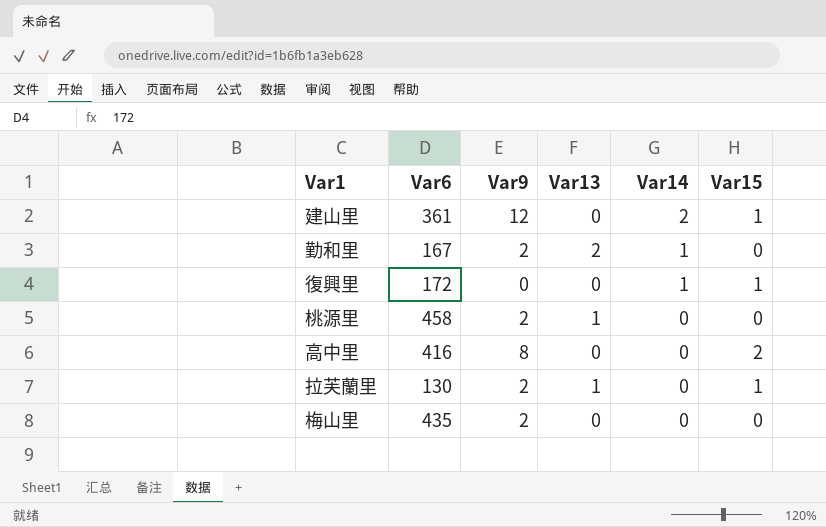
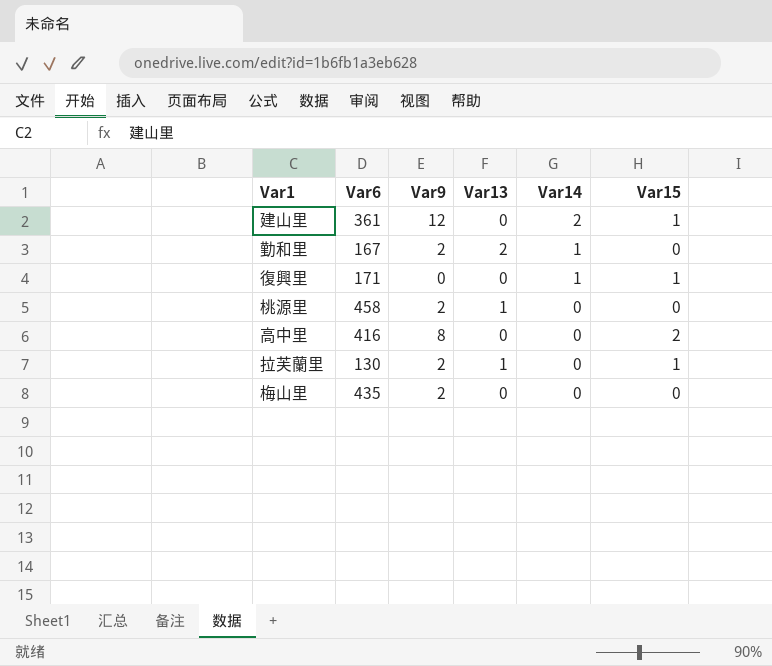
復興里 | Var6: 172 -> 171

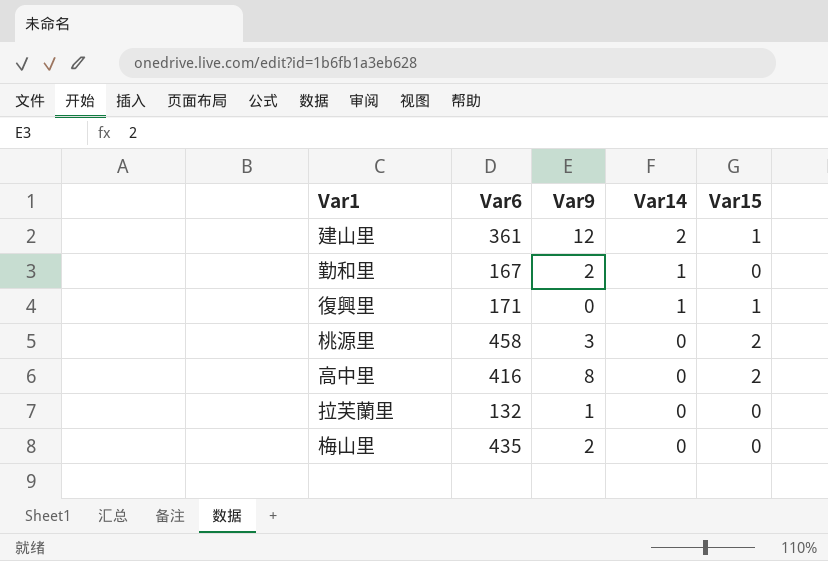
column Var13 | position: 4 -> none
桃源里 | Var9: 2 -> 3
桃源里 | Var15: 0 -> 2
拉芙蘭里 | Var6: 130 -> 132
拉芙蘭里 | Var9: 2 -> 1
拉芙蘭里 | Var15: 1 -> 0

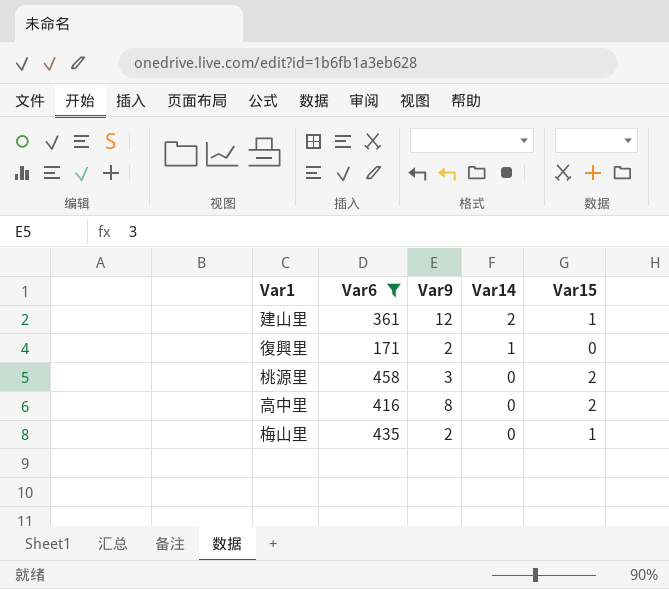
filter: none -> Var6 >= 171
復興里 | Var9: 0 -> 2
復興里 | Var15: 1 -> 0
梅山里 | Var15: 0 -> 1

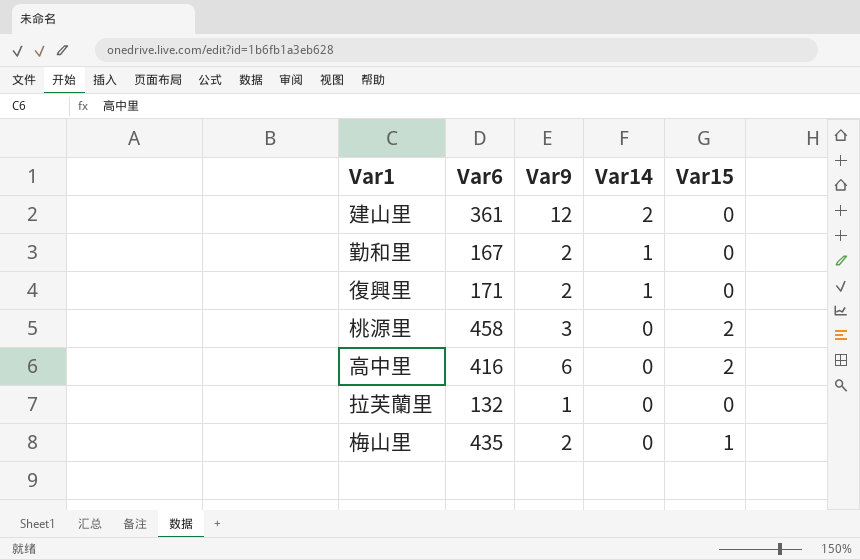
filter: Var6 >= 171 -> none
建山里 | Var15: 1 -> 0
高中里 | Var9: 8 -> 6

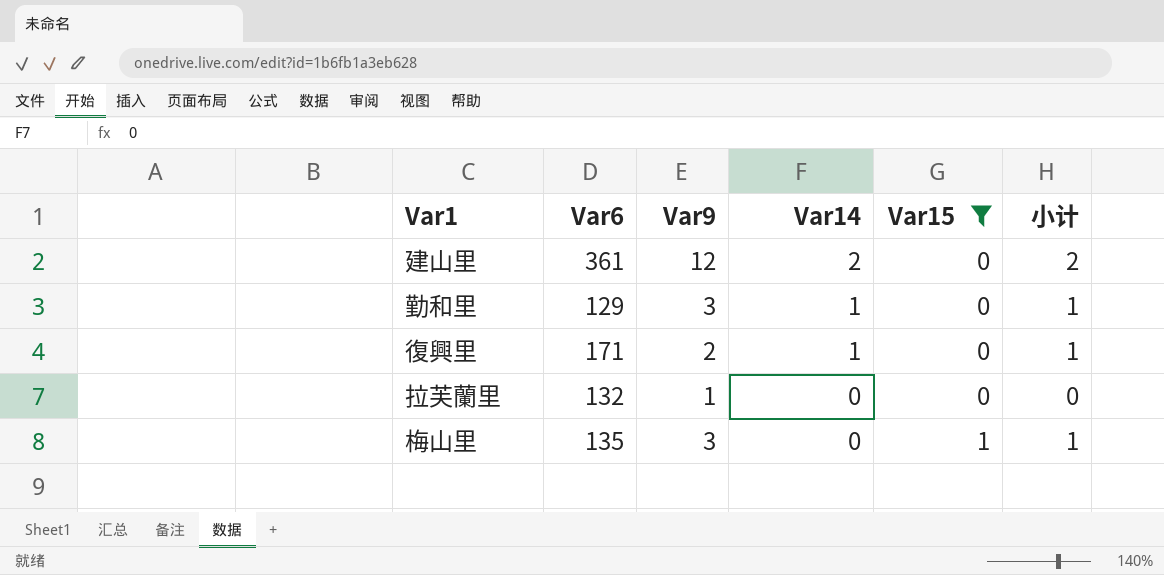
filter: none -> Var15 != 2
column 小计 | formula: none -> [Var14] + [Var15]
勤和里 | Var6: 167 -> 129
勤和里 | Var9: 2 -> 3
梅山里 | Var6: 435 -> 135
梅山里 | Var9: 2 -> 3

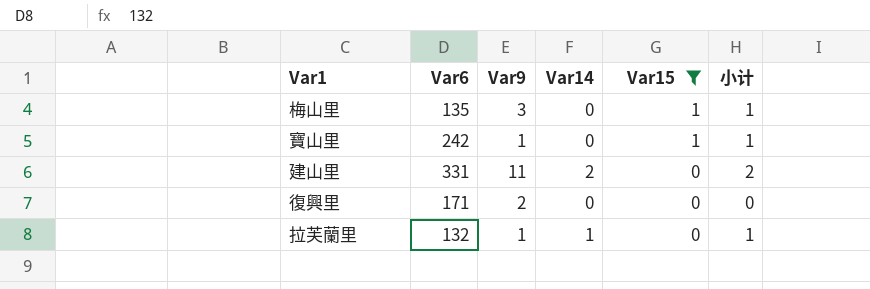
row order: Var14 descending -> Var15 descending
row 勤和里: 129 | 3 | 1 | 0 | 1 -> none
row 寶山里: none -> 242 | 1 | 0 | 1 | 1
建山里 | Var6: 361 -> 331
建山里 | Var9: 12 -> 11
復興里 | Var14: 1 -> 0
復興里 | 小计: 1 -> 0
拉芙蘭里 | Var14: 0 -> 1
拉芙蘭里 | 小计: 0 -> 1

